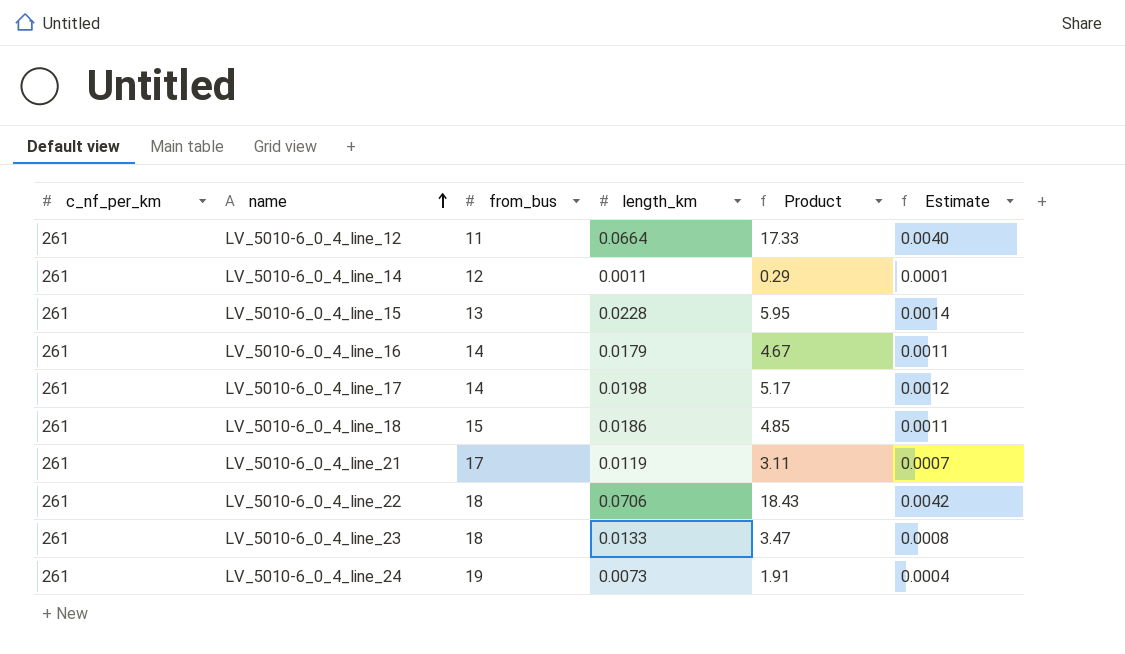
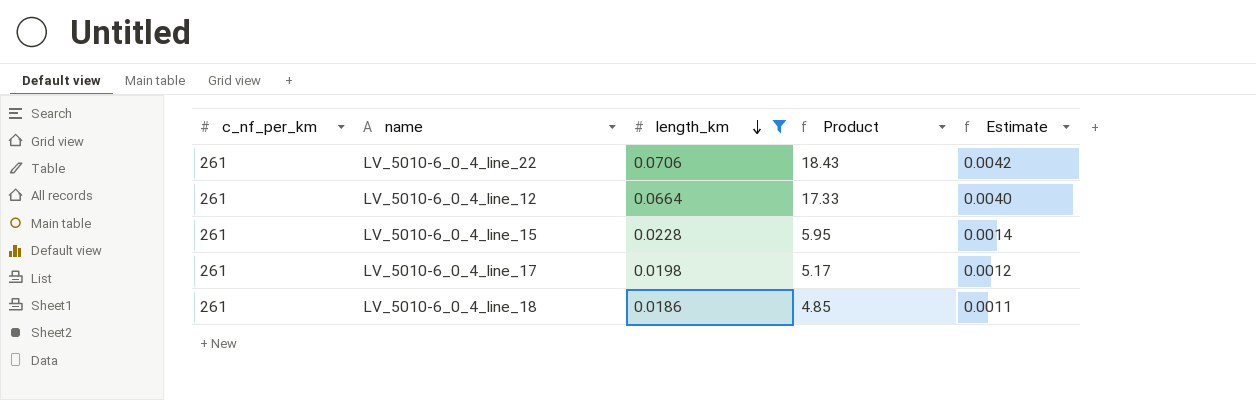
filter: none -> length_km >= 0.0186
row order: name ascending -> length_km descending
column from_bus | position: 3 -> none

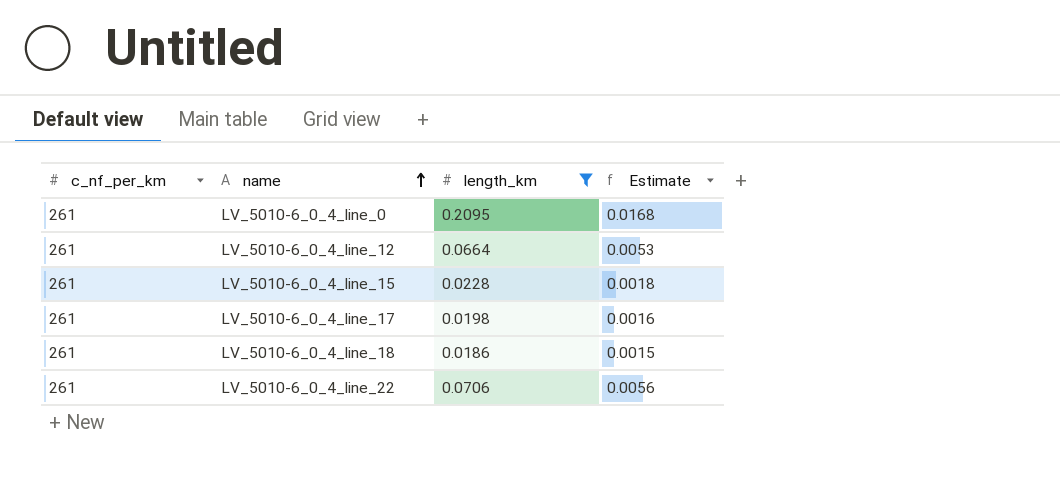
row order: length_km descending -> name ascending
column Product | formula: [c_nf_per_km] * [length_km] -> none
column Estimate | formula: [length_km] * 0.06 -> [length_km] * 0.08
row LV_5010-6_0_4_line_0: none -> 261 | 0.2095 | 0.0168

